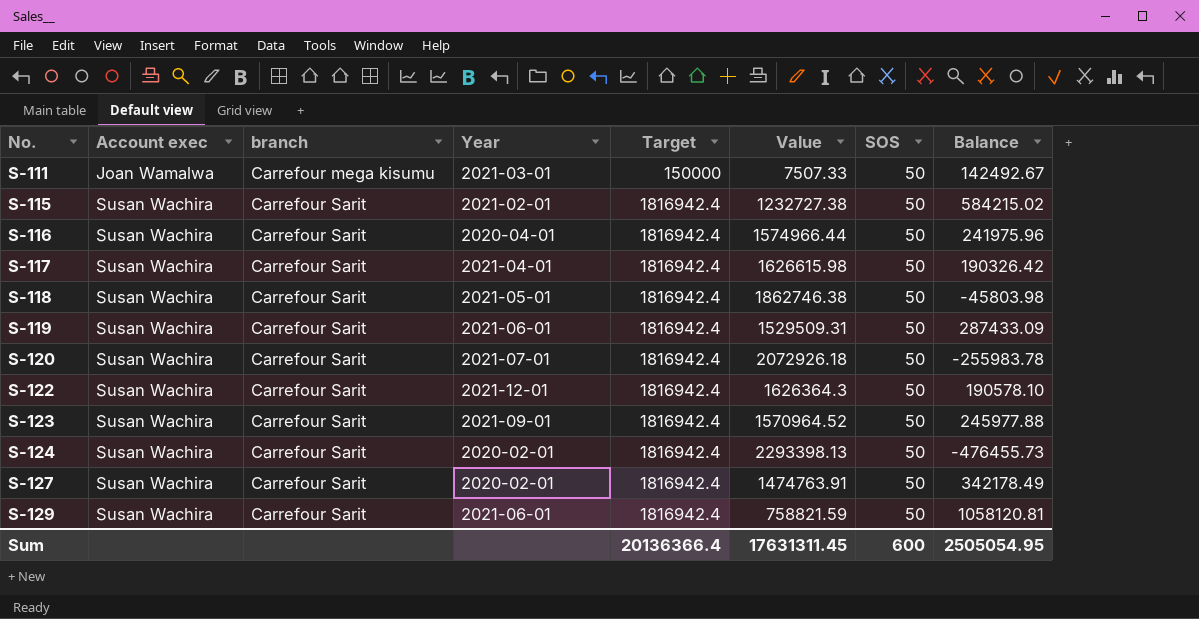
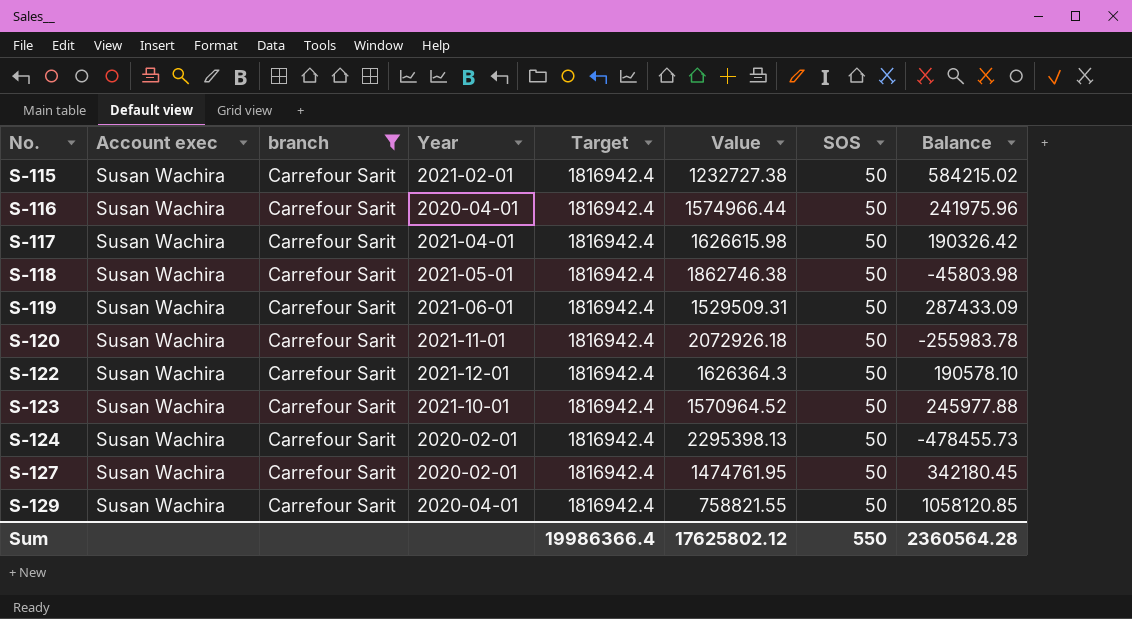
filter: none -> branch = Carrefour Sarit
S-120 | Year: 2021-07-01 -> 2021-11-01
S-123 | Year: 2021-09-01 -> 2021-10-01
S-124 | Value: 2293398.13 -> 2295398.13
S-124 | Balance: -476455.73 -> -478455.73
S-127 | Value: 1474763.91 -> 1474761.95
S-127 | Balance: 342178.49 -> 342180.45
S-129 | Year: 2021-06-01 -> 2020-04-01
S-129 | Value: 758821.59 -> 758821.55
S-129 | Balance: 1058120.81 -> 1058120.85
Sum | Target: 20136366.4 -> 19986366.4
Sum | Value: 17631311.45 -> 17625802.12
Sum | SOS: 600 -> 550
Sum | Balance: 2505054.95 -> 2360564.28

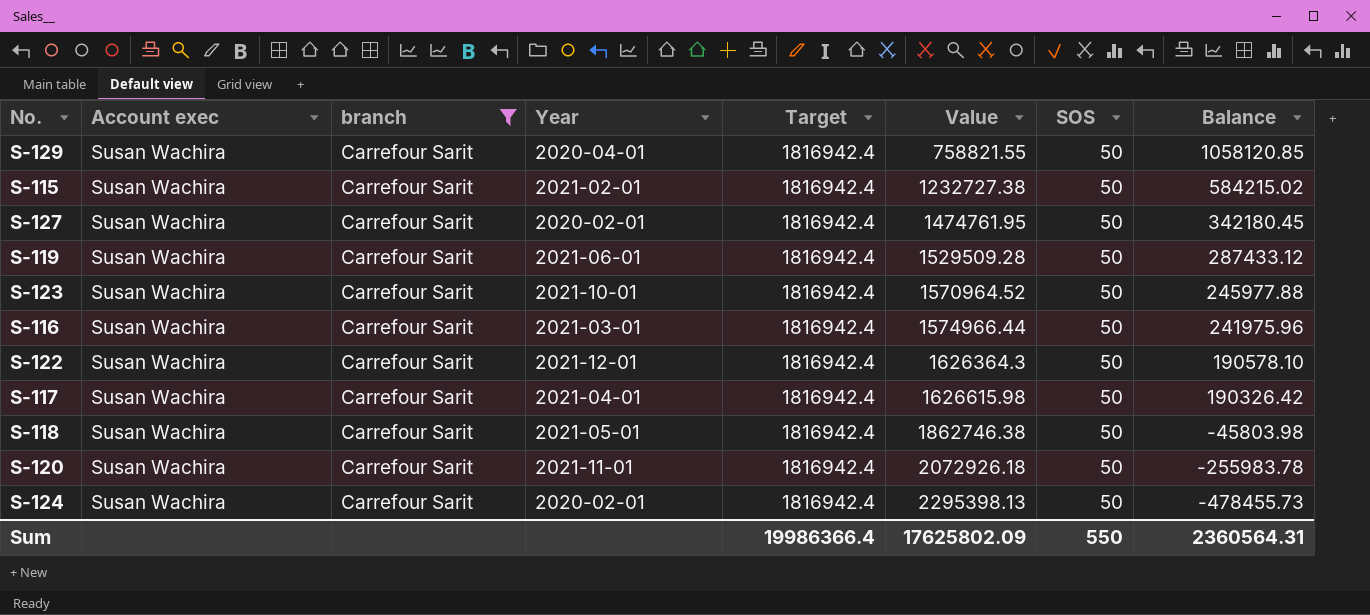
row order: No. ascending -> Value ascending
S-119 | Value: 1529509.31 -> 1529509.28
S-119 | Balance: 287433.09 -> 287433.12
S-116 | Year: 2020-04-01 -> 2021-03-01
Sum | Value: 17625802.12 -> 17625802.09
Sum | Balance: 2360564.28 -> 2360564.31

